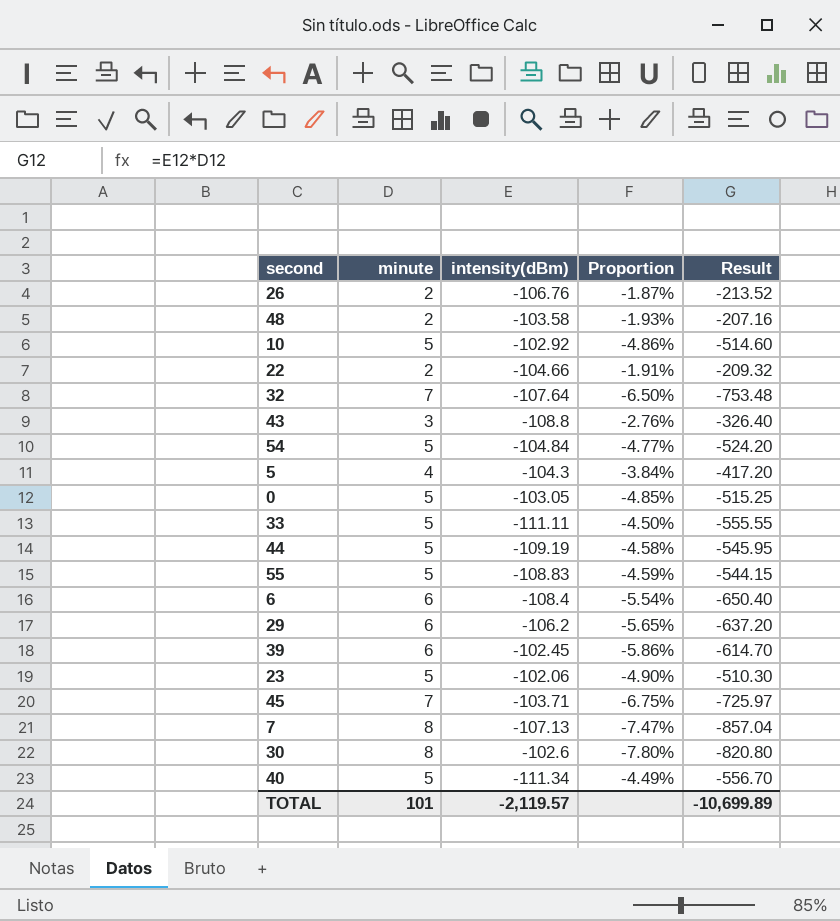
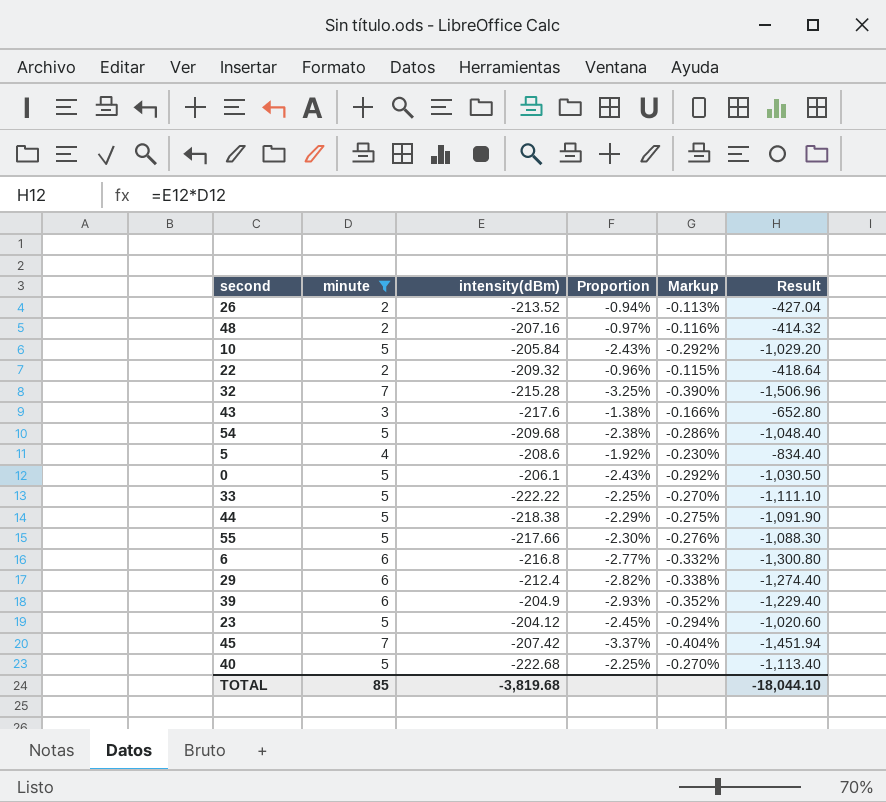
filter: none -> minute != 8
column Markup | formula: none -> [Proportion] * 0.12
26 | intensity(dBm): -106.76 -> -213.52
26 | Proportion: -1.87% -> -0.94%
26 | Result: -213.52 -> -427.04
48 | intensity(dBm): -103.58 -> -207.16
48 | Proportion: -1.93% -> -0.97%
48 | Result: -207.16 -> -414.32
10 | intensity(dBm): -102.92 -> -205.84
10 | Proportion: -4.86% -> -2.43%
10 | Result: -514.60 -> -1,029.20
22 | intensity(dBm): -104.66 -> -209.32
22 | Proportion: -1.91% -> -0.96%
22 | Result: -209.32 -> -418.64
32 | intensity(dBm): -107.64 -> -215.28
32 | Proportion: -6.50% -> -3.25%
32 | Result: -753.48 -> -1,506.96
43 | intensity(dBm): -108.8 -> -217.6
43 | Proportion: -2.76% -> -1.38%
43 | Result: -326.40 -> -652.80
54 | intensity(dBm): -104.84 -> -209.68
54 | Proportion: -4.77% -> -2.38%
54 | Result: -524.20 -> -1,048.40
5 | intensity(dBm): -104.3 -> -208.6
5 | Proportion: -3.84% -> -1.92%
5 | Result: -417.20 -> -834.40
0 | intensity(dBm): -103.05 -> -206.1
0 | Proportion: -4.85% -> -2.43%
0 | Result: -515.25 -> -1,030.50
33 | intensity(dBm): -111.11 -> -222.22
33 | Proportion: -4.50% -> -2.25%
33 | Result: -555.55 -> -1,111.10
44 | intensity(dBm): -109.19 -> -218.38
44 | Proportion: -4.58% -> -2.29%
44 | Result: -545.95 -> -1,091.90
55 | intensity(dBm): -108.83 -> -217.66
55 | Proportion: -4.59% -> -2.30%
55 | Result: -544.15 -> -1,088.30
6 | intensity(dBm): -108.4 -> -216.8
6 | Proportion: -5.54% -> -2.77%
6 | Result: -650.40 -> -1,300.80
29 | intensity(dBm): -106.2 -> -212.4
29 | Proportion: -5.65% -> -2.82%
29 | Result: -637.20 -> -1,274.40
39 | intensity(dBm): -102.45 -> -204.9
39 | Proportion: -5.86% -> -2.93%
39 | Result: -614.70 -> -1,229.40
23 | intensity(dBm): -102.06 -> -204.12
23 | Proportion: -4.90% -> -2.45%
23 | Result: -510.30 -> -1,020.60
45 | intensity(dBm): -103.71 -> -207.42
45 | Proportion: -6.75% -> -3.37%
45 | Result: -725.97 -> -1,451.94
40 | intensity(dBm): -111.34 -> -222.68
40 | Proportion: -4.49% -> -2.25%
40 | Result: -556.70 -> -1,113.40
TOTAL | minute: 101 -> 85
TOTAL | intensity(dBm): -2,119.57 -> -3,819.68
TOTAL | Result: -10,699.89 -> -18,044.10

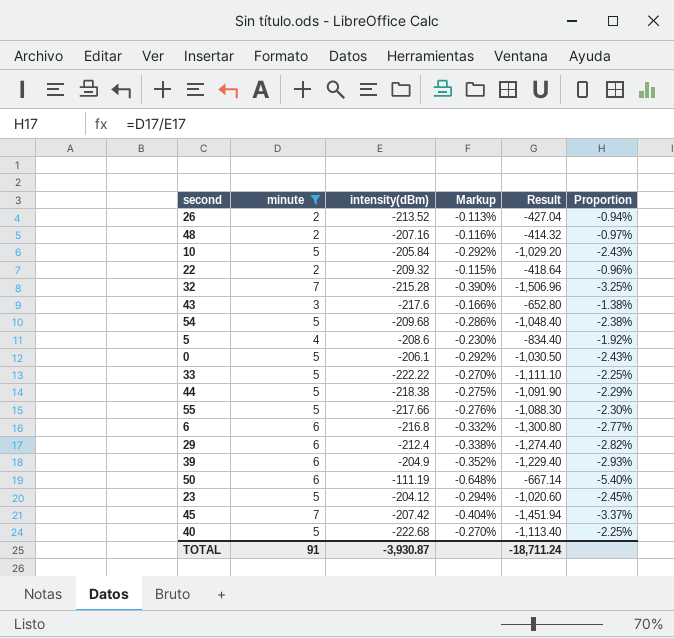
column Proportion | position: 4 -> 6
row 50: none -> 6 | -111.19 | -0.648% | -667.14 | -5.40%
TOTAL | minute: 85 -> 91
TOTAL | intensity(dBm): -3,819.68 -> -3,930.87
TOTAL | Result: -18,044.10 -> -18,711.24

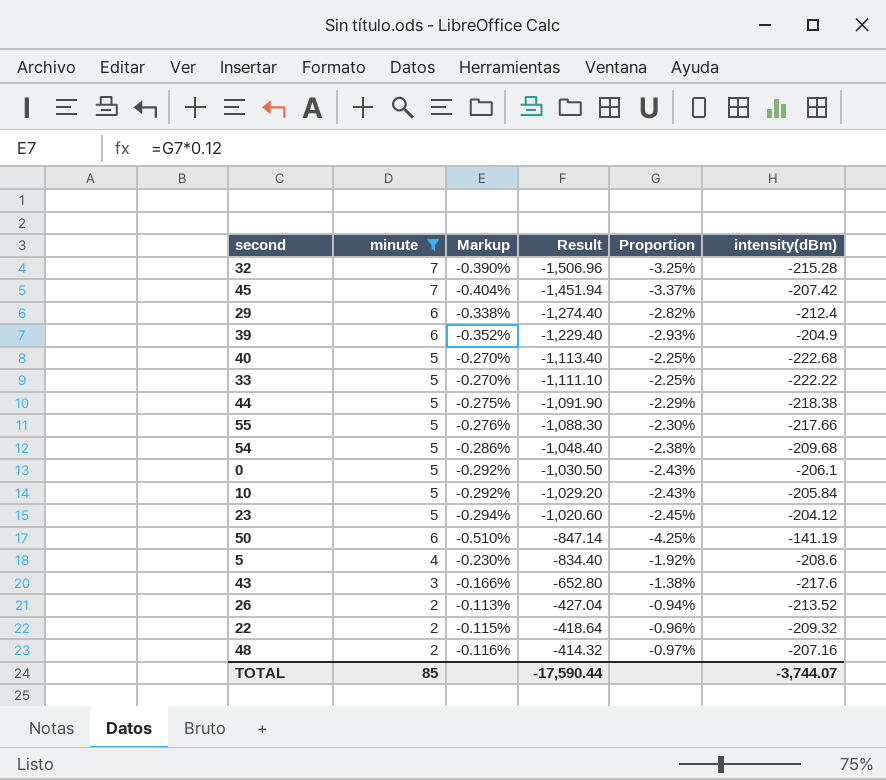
row order: none -> Result ascending
column intensity(dBm) | position: 3 -> 6
row 6: 6 | -216.8 | -0.332% | -1,300.80 | -2.77% -> none
50 | Markup: -0.648% -> -0.510%
50 | Result: -667.14 -> -847.14
50 | Proportion: -5.40% -> -4.25%
50 | intensity(dBm): -111.19 -> -141.19
TOTAL | minute: 91 -> 85
TOTAL | Result: -18,711.24 -> -17,590.44
TOTAL | intensity(dBm): -3,930.87 -> -3,744.07

